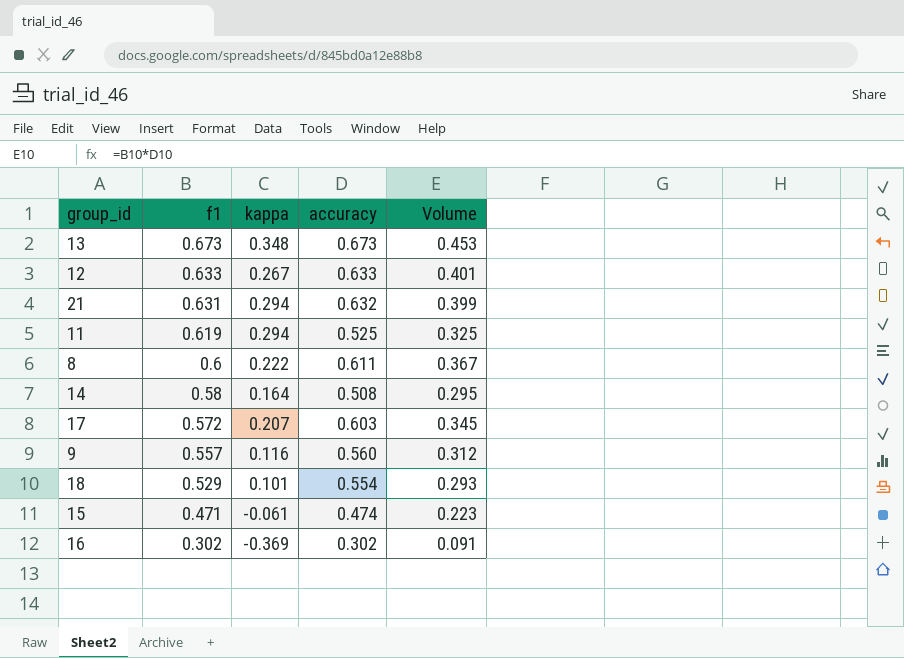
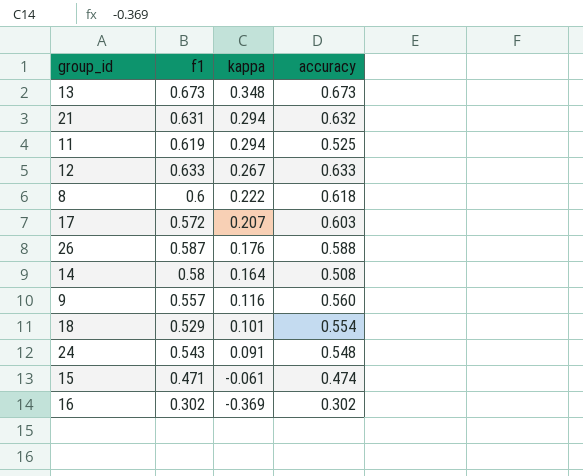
row order: f1 descending -> kappa descending
column Volume | formula: [f1] * [accuracy] -> none
8 | accuracy: 0.611 -> 0.618
row 26: none -> 0.587 | 0.176 | 0.588
row 24: none -> 0.543 | 0.091 | 0.548

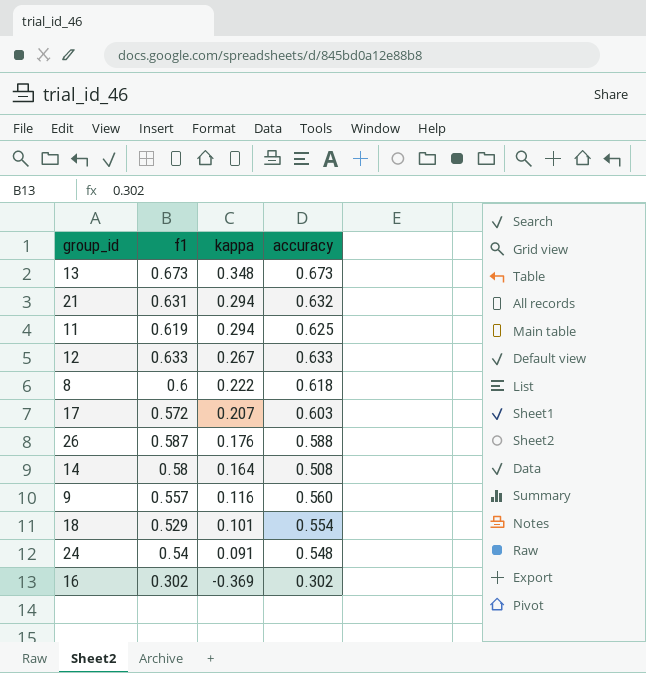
row 15: 0.471 | -0.061 | 0.474 -> none
11 | accuracy: 0.525 -> 0.625
24 | f1: 0.543 -> 0.54

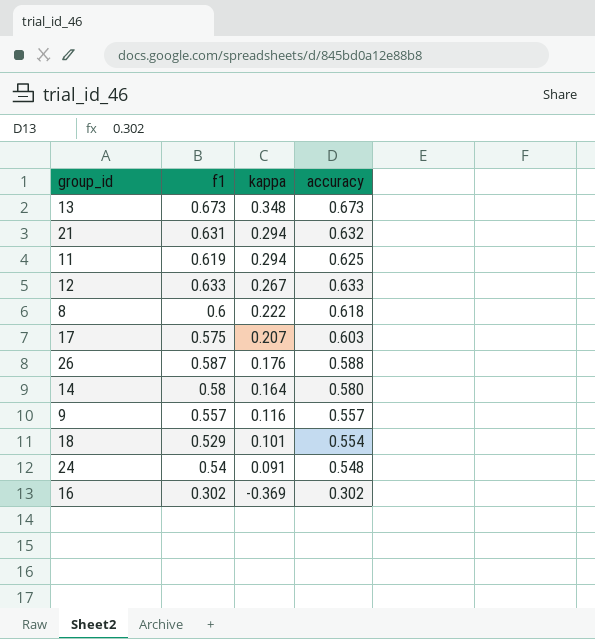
17 | f1: 0.572 -> 0.575
14 | accuracy: 0.508 -> 0.580
9 | accuracy: 0.560 -> 0.557

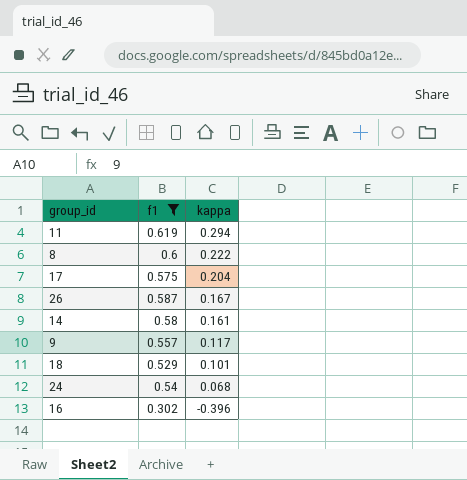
filter: none -> f1 <= 0.619
column accuracy | position: 4 -> none
17 | kappa: 0.207 -> 0.204
26 | kappa: 0.176 -> 0.167
14 | kappa: 0.164 -> 0.161
9 | kappa: 0.116 -> 0.117
24 | kappa: 0.091 -> 0.068
16 | kappa: -0.369 -> -0.396

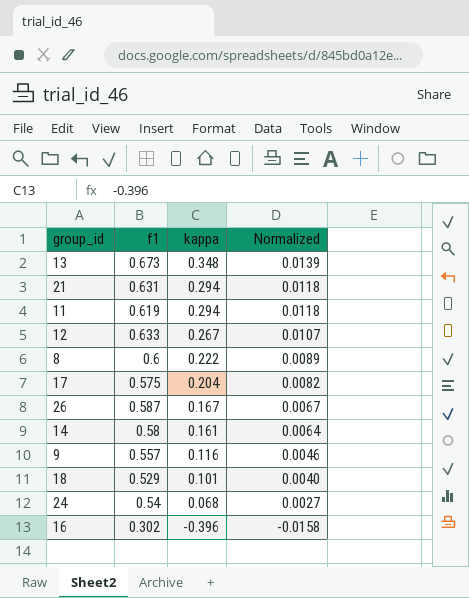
filter: f1 <= 0.619 -> none
column Normalized | formula: none -> [kappa] * 0.04
9 | kappa: 0.117 -> 0.116

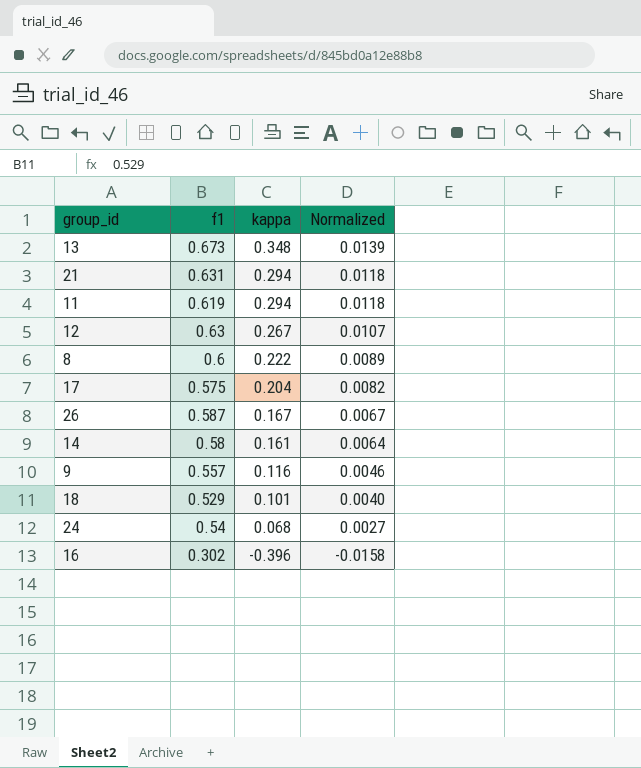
12 | f1: 0.633 -> 0.63

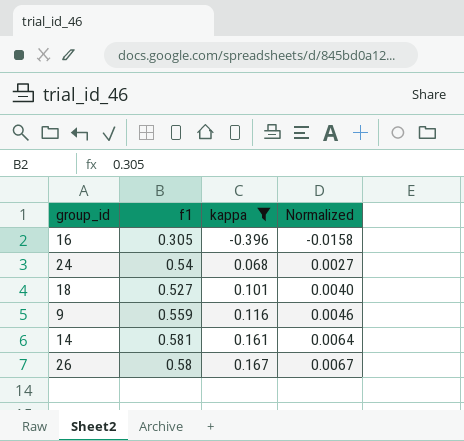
filter: none -> kappa <= 0.167
row order: kappa descending -> kappa ascending
16 | f1: 0.302 -> 0.305
18 | f1: 0.529 -> 0.527
9 | f1: 0.557 -> 0.559
14 | f1: 0.58 -> 0.581
26 | f1: 0.587 -> 0.58

